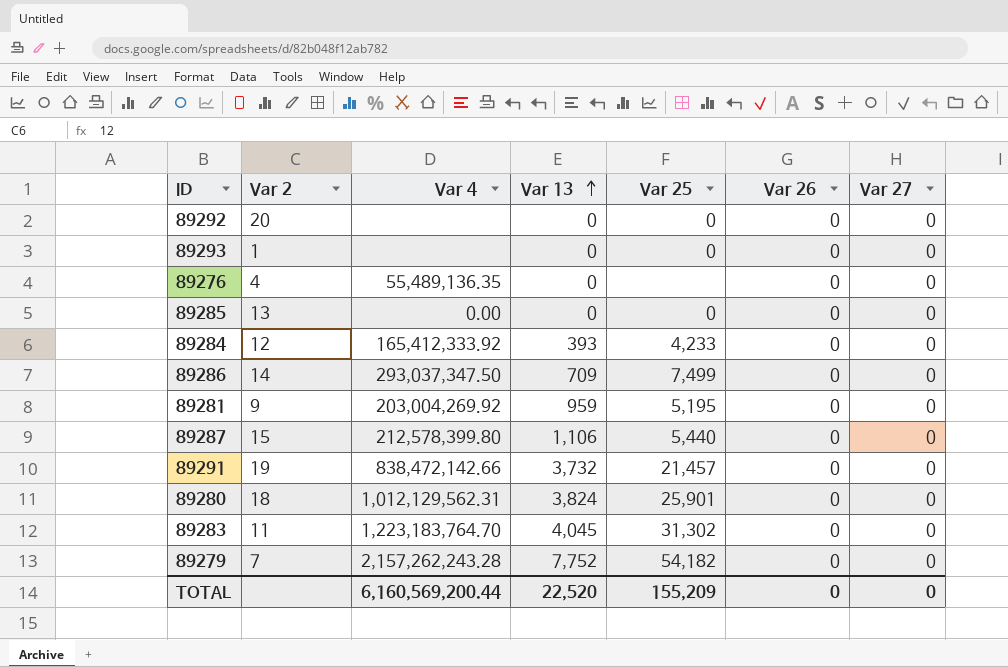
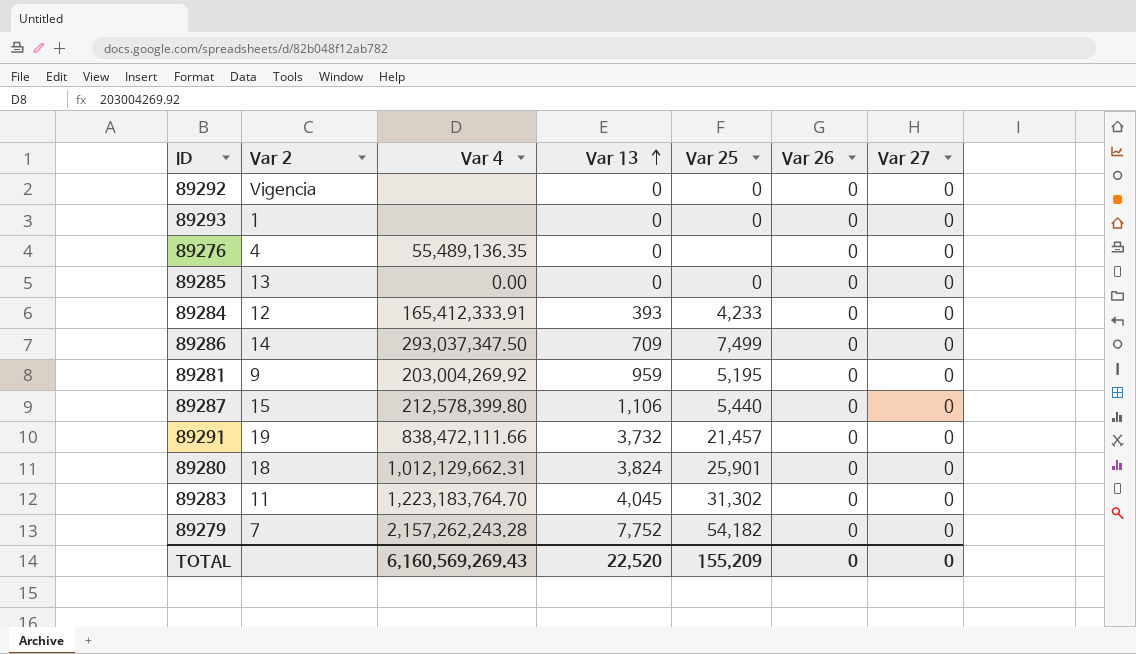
89292 | Var 2: 20 -> Vigencia
89284 | Var 4: 165,412,333.92 -> 165,412,333.91
89291 | Var 4: 838,472,142.66 -> 838,472,111.66
89280 | Var 4: 1,012,129,562.31 -> 1,012,129,662.31
TOTAL | Var 4: 6,160,569,200.44 -> 6,160,569,269.43

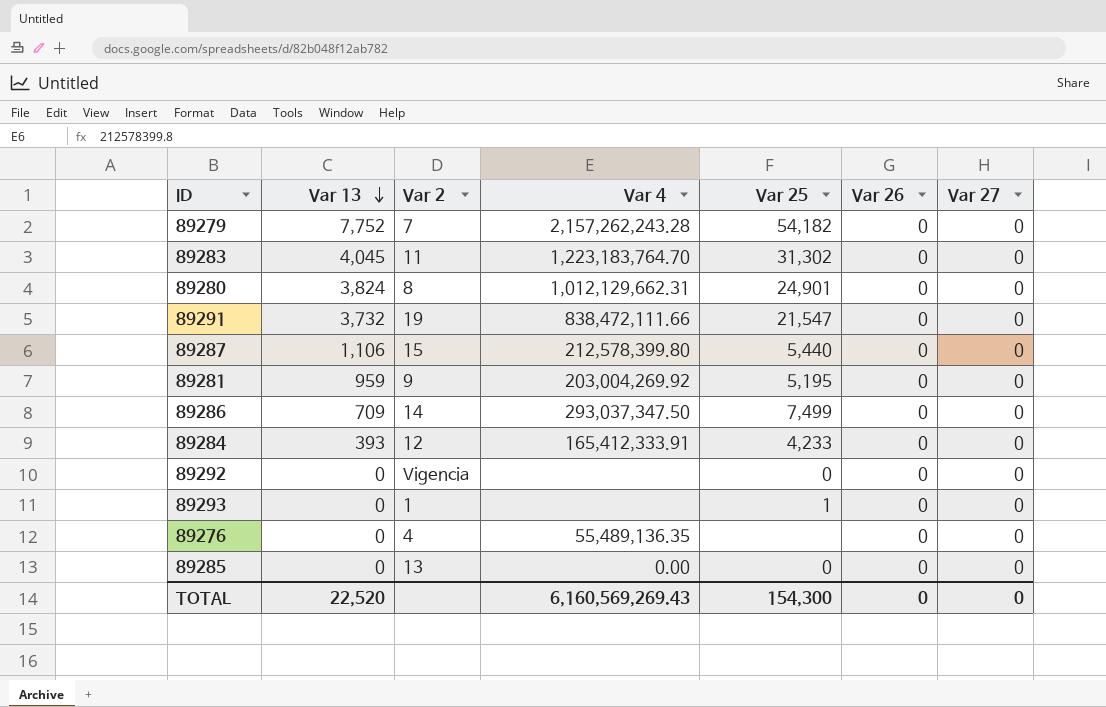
row order: Var 13 ascending -> Var 13 descending
column Var 13 | position: 4 -> 2
89280 | Var 2: 18 -> 8
89280 | Var 25: 25,901 -> 24,901
89291 | Var 25: 21,457 -> 21,547
89293 | Var 25: 0 -> 1
TOTAL | Var 25: 155,209 -> 154,300

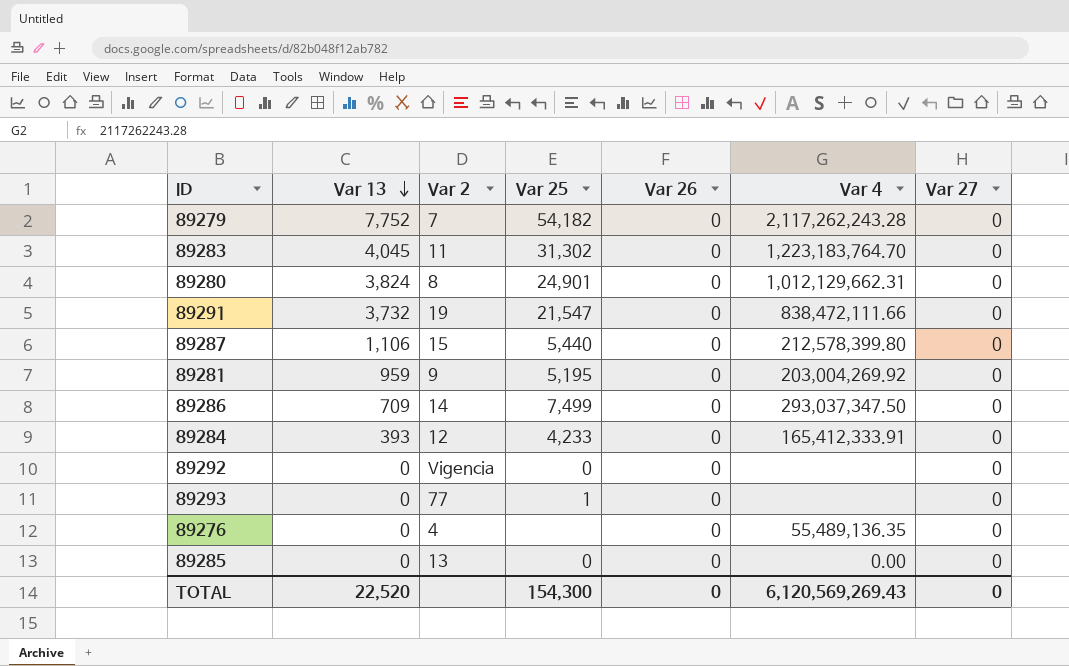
column Var 4 | position: 4 -> 6
89279 | Var 4: 2,157,262,243.28 -> 2,117,262,243.28
89293 | Var 2: 1 -> 77
TOTAL | Var 4: 6,160,569,269.43 -> 6,120,569,269.43

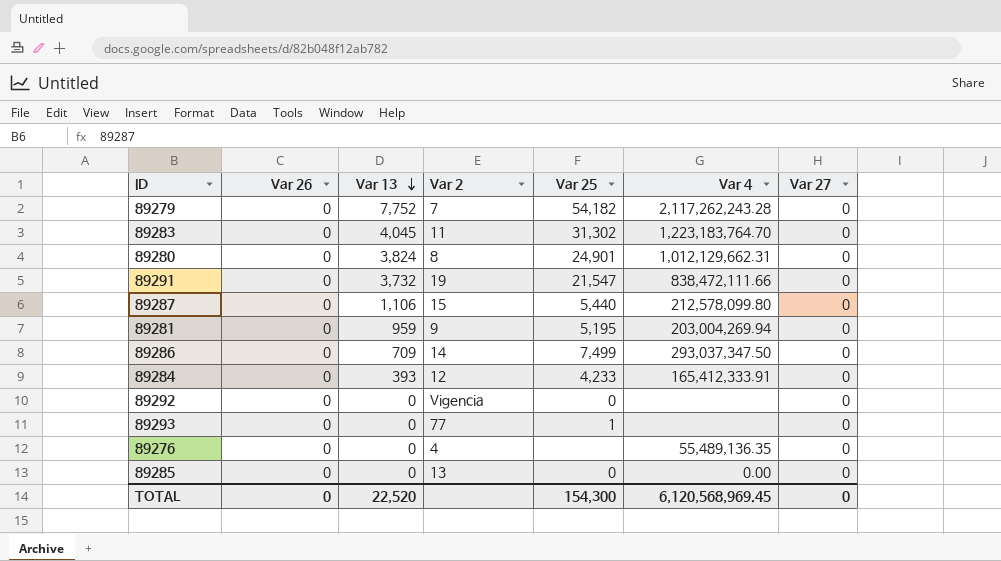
column Var 26 | position: 5 -> 2
89287 | Var 4: 212,578,399.80 -> 212,578,099.80
89281 | Var 4: 203,004,269.92 -> 203,004,269.94
TOTAL | Var 4: 6,120,569,269.43 -> 6,120,568,969.45

